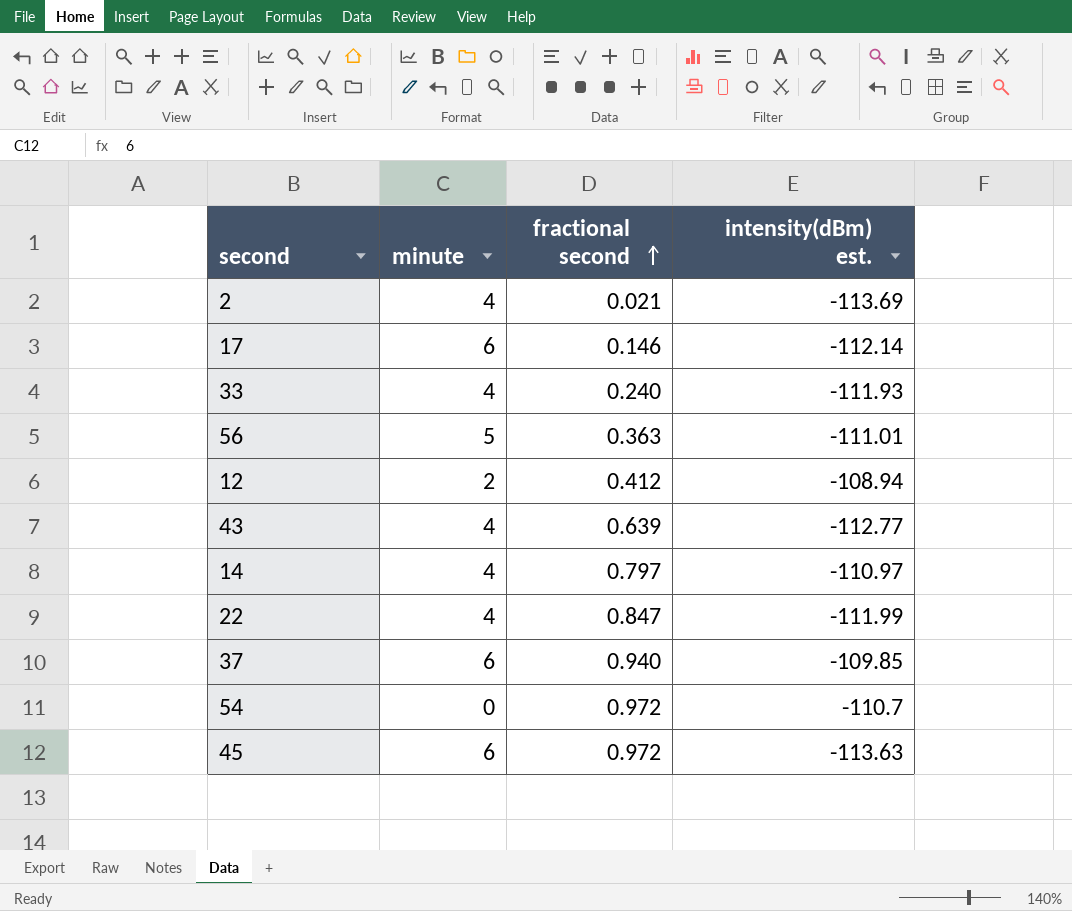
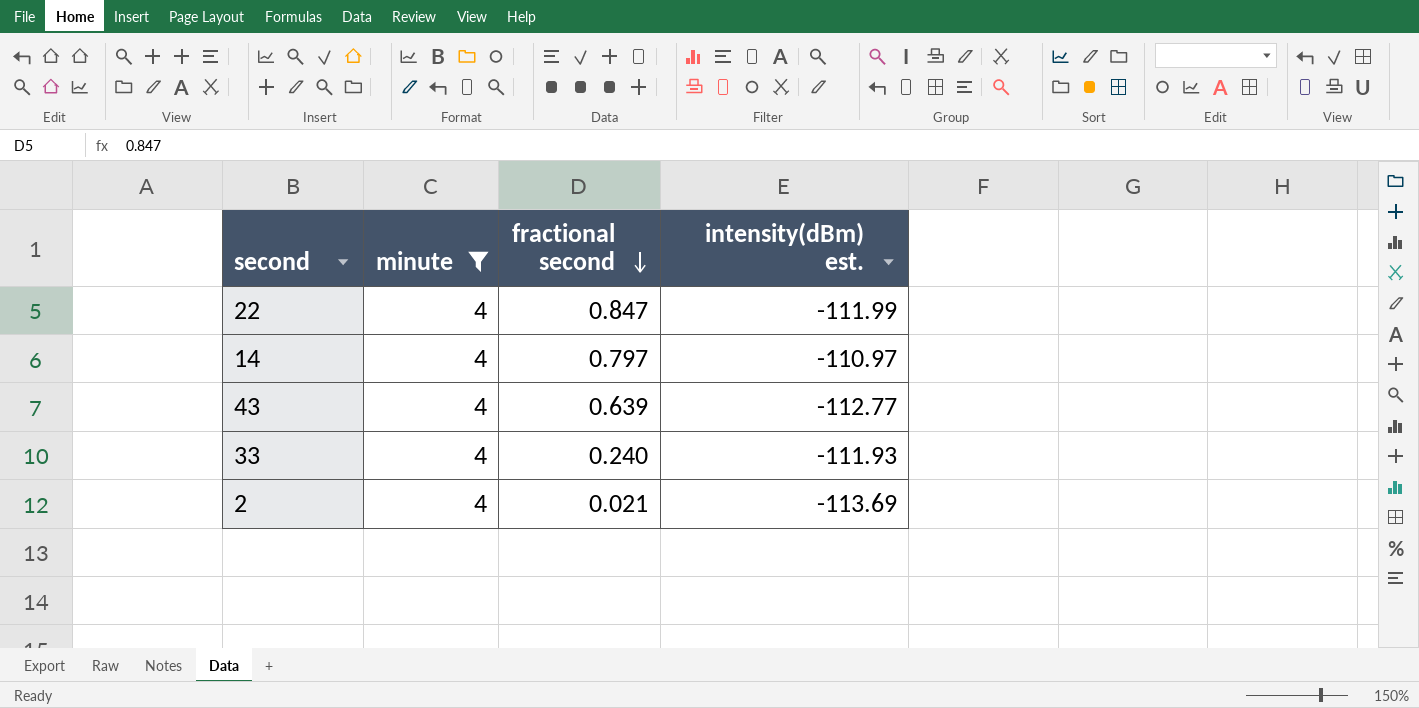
filter: none -> minute = 4
row order: fractional second ascending -> fractional second descending

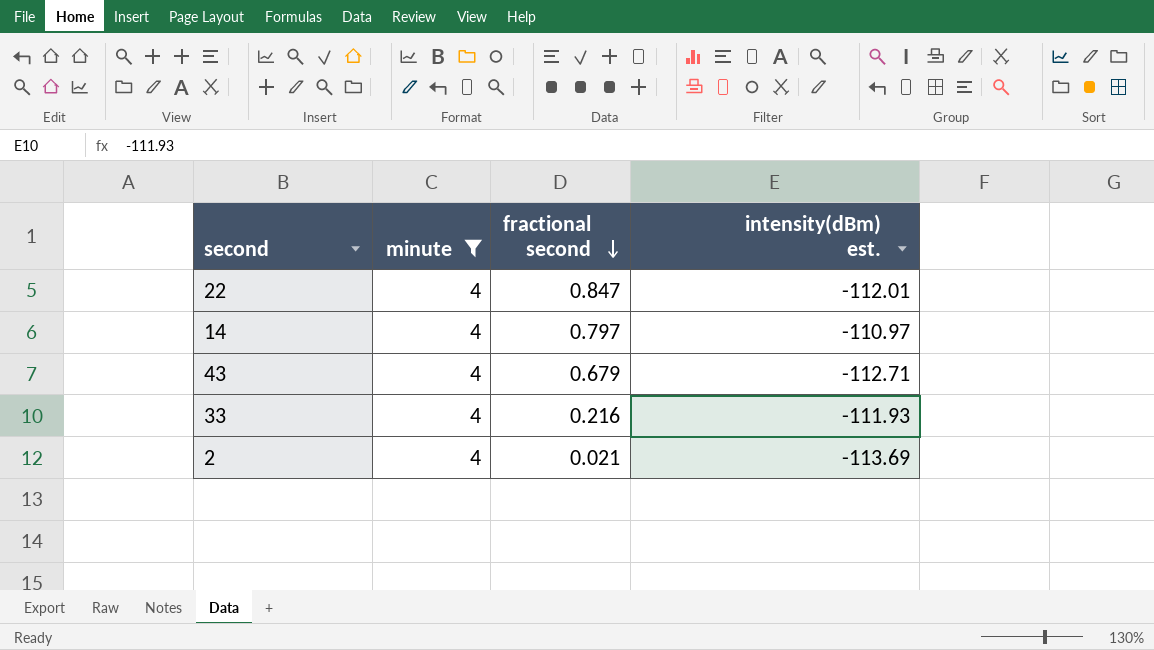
22 | intensity(dBm) est.: -111.99 -> -112.01
43 | fractional second: 0.639 -> 0.679
43 | intensity(dBm) est.: -112.77 -> -112.71
33 | fractional second: 0.240 -> 0.216

